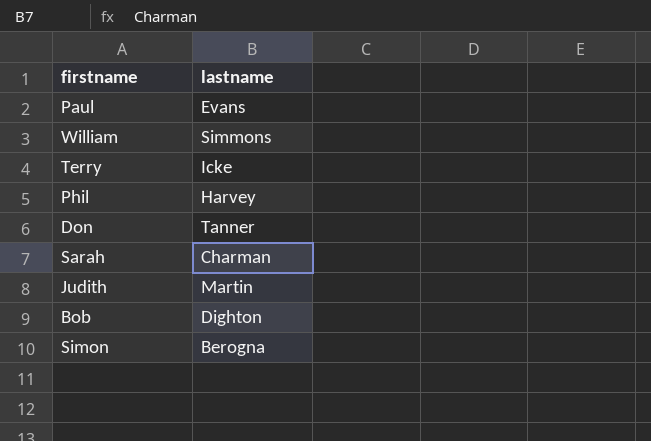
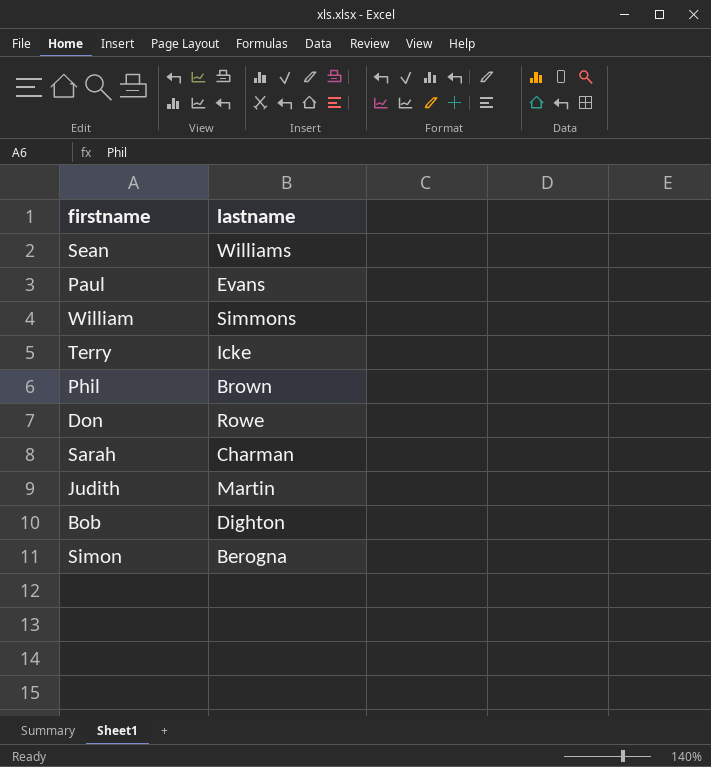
row Sean: none -> Williams
Phil | lastname: Harvey -> Brown
Don | lastname: Tanner -> Rowe

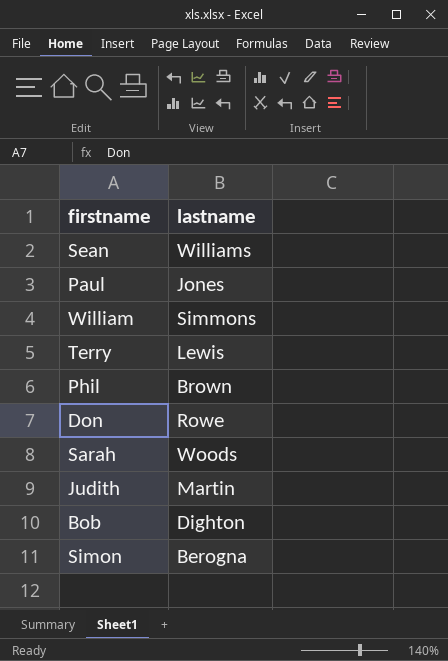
Paul | lastname: Evans -> Jones
Terry | lastname: Icke -> Lewis
Sarah | lastname: Charman -> Woods

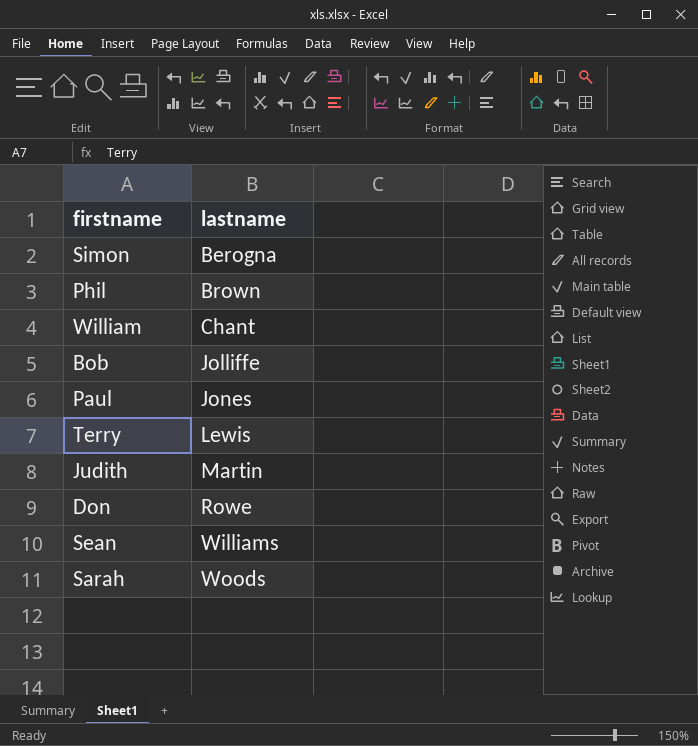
row order: none -> lastname ascending
William | lastname: Simmons -> Chant
Bob | lastname: Dighton -> Jolliffe

